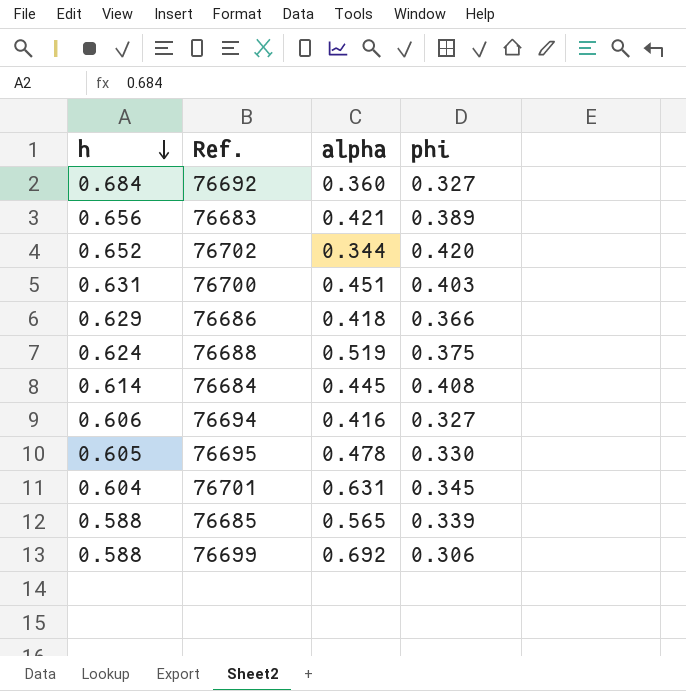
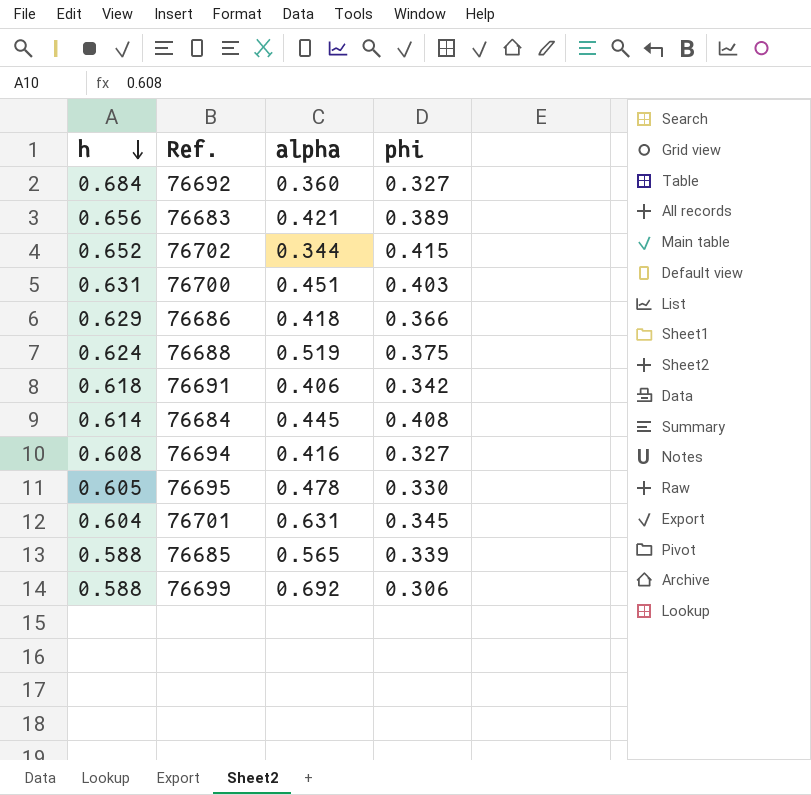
76702 | phi: 0.420 -> 0.415
row 76691: none -> 0.618 | 0.406 | 0.342
76694 | h: 0.606 -> 0.608

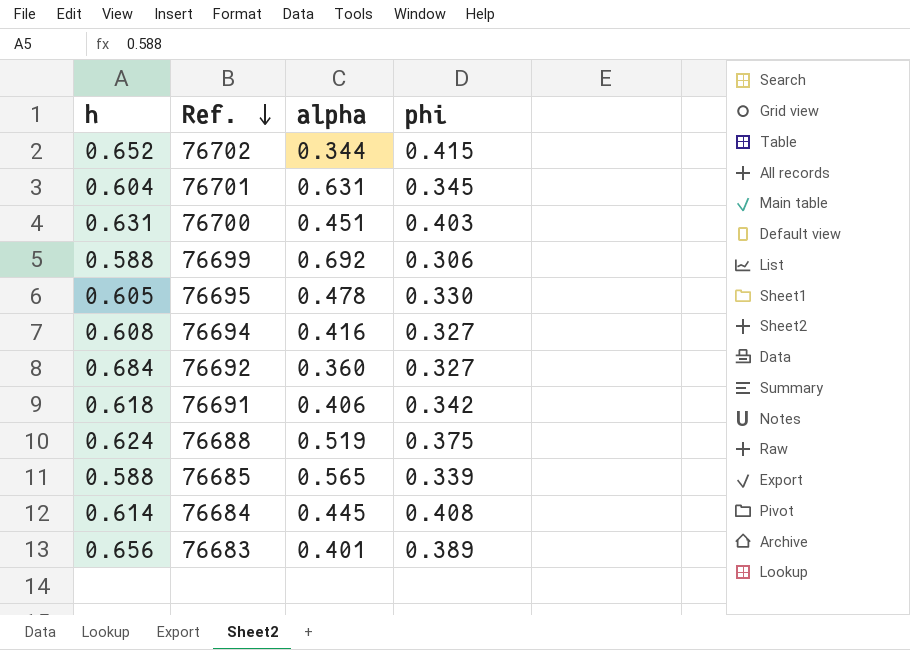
row order: h descending -> Ref. descending
row 76686: 0.629 | 0.418 | 0.366 -> none
76683 | alpha: 0.421 -> 0.401

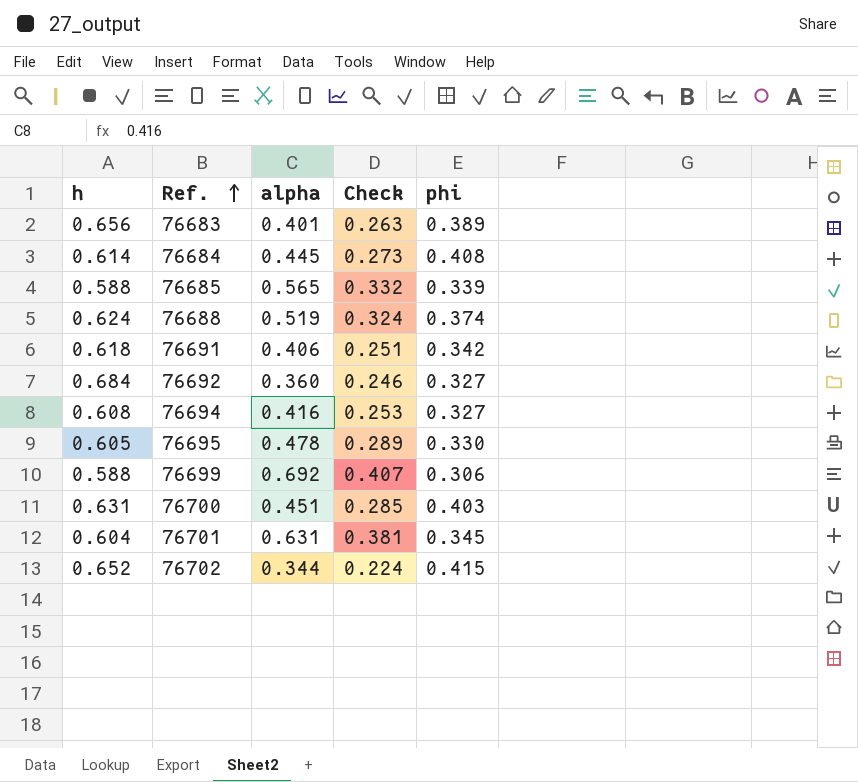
row order: Ref. descending -> Ref. ascending
column Check | formula: none -> [h] * [alpha]
76688 | phi: 0.375 -> 0.374

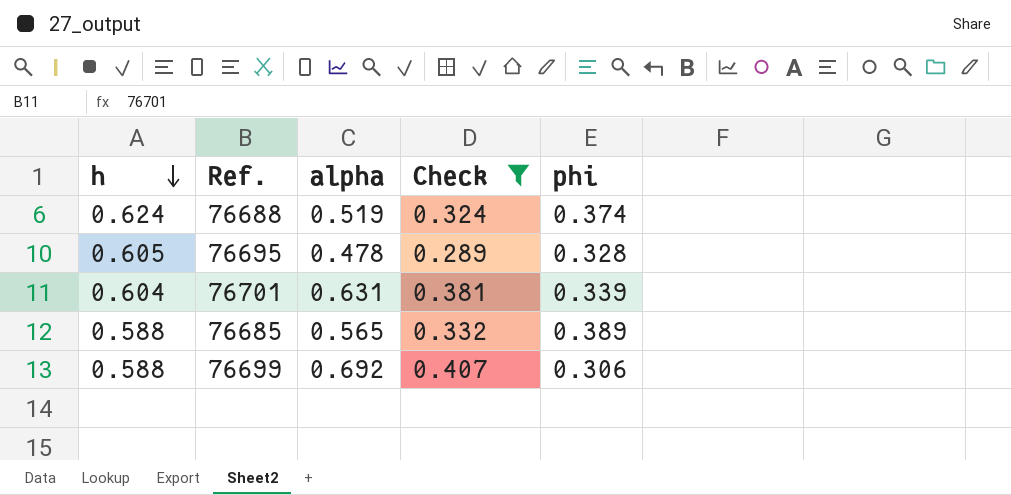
filter: none -> Check >= 0.289
row order: Ref. ascending -> h descending
76695 | phi: 0.330 -> 0.328
76701 | phi: 0.345 -> 0.339
76685 | phi: 0.339 -> 0.389

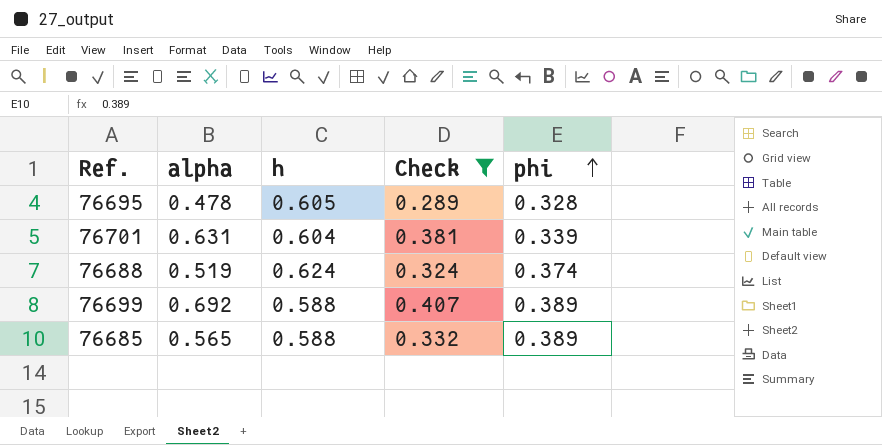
row order: h descending -> phi ascending
column h | position: 1 -> 3
76699 | phi: 0.306 -> 0.389

